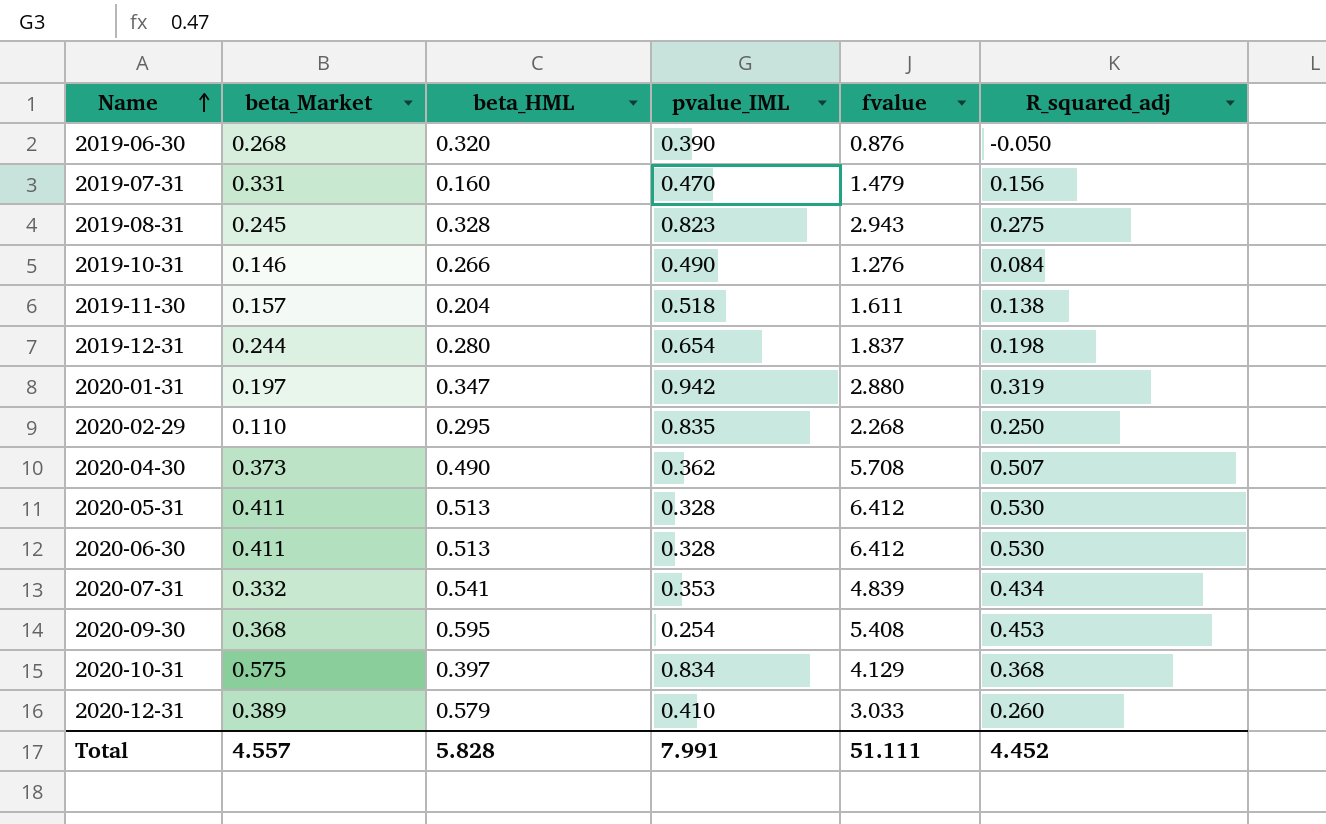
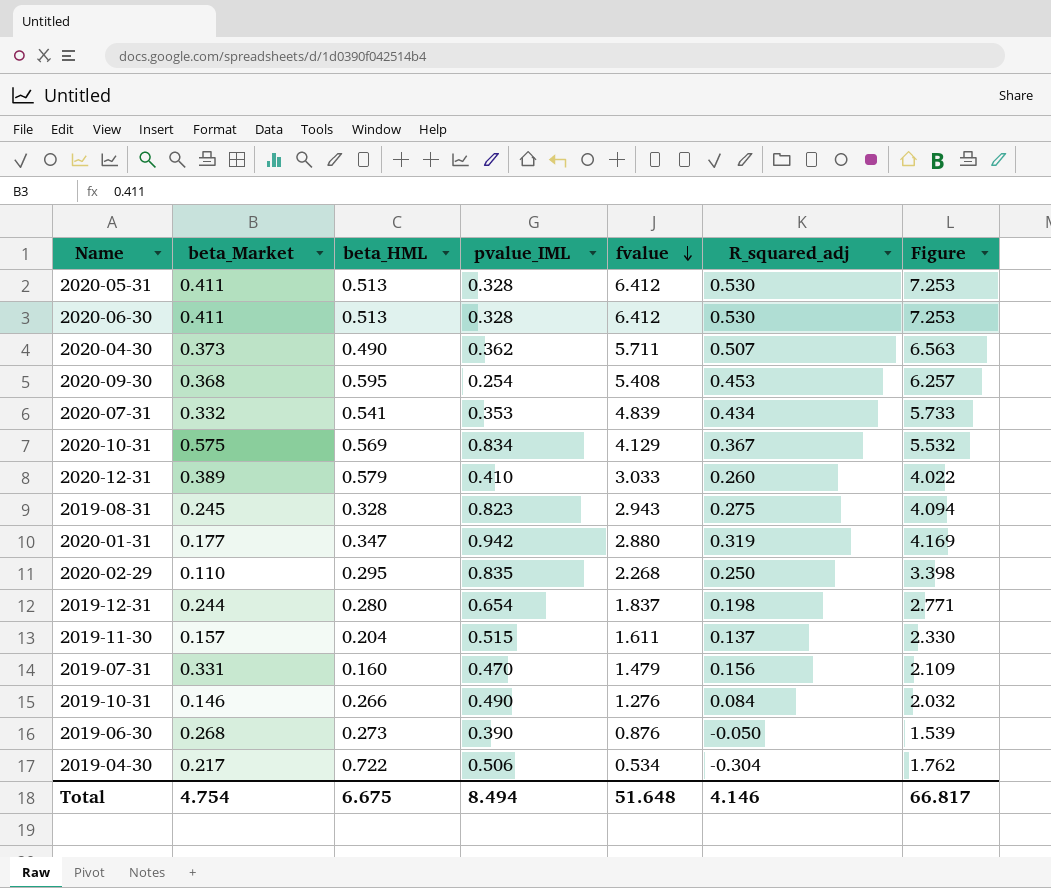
row order: Name ascending -> fvalue descending
column Figure | formula: none -> [beta_HML] + [pvalue_IML] + [fvalue]
2020-04-30 | fvalue: 5.708 -> 5.711
2020-10-31 | beta_HML: 0.397 -> 0.569
2020-10-31 | R_squared_adj: 0.368 -> 0.367
2020-01-31 | beta_Market: 0.197 -> 0.177
2019-11-30 | pvalue_IML: 0.518 -> 0.515
2019-11-30 | R_squared_adj: 0.138 -> 0.137
2019-06-30 | beta_HML: 0.320 -> 0.273
row 2019-04-30: none -> 0.217 | 0.722 | 0.506 | 0.534 | -0.304 | 1.762
Total | beta_Market: 4.557 -> 4.754
Total | beta_HML: 5.828 -> 6.675
Total | pvalue_IML: 7.991 -> 8.494
Total | fvalue: 51.111 -> 51.648
Total | R_squared_adj: 4.452 -> 4.146

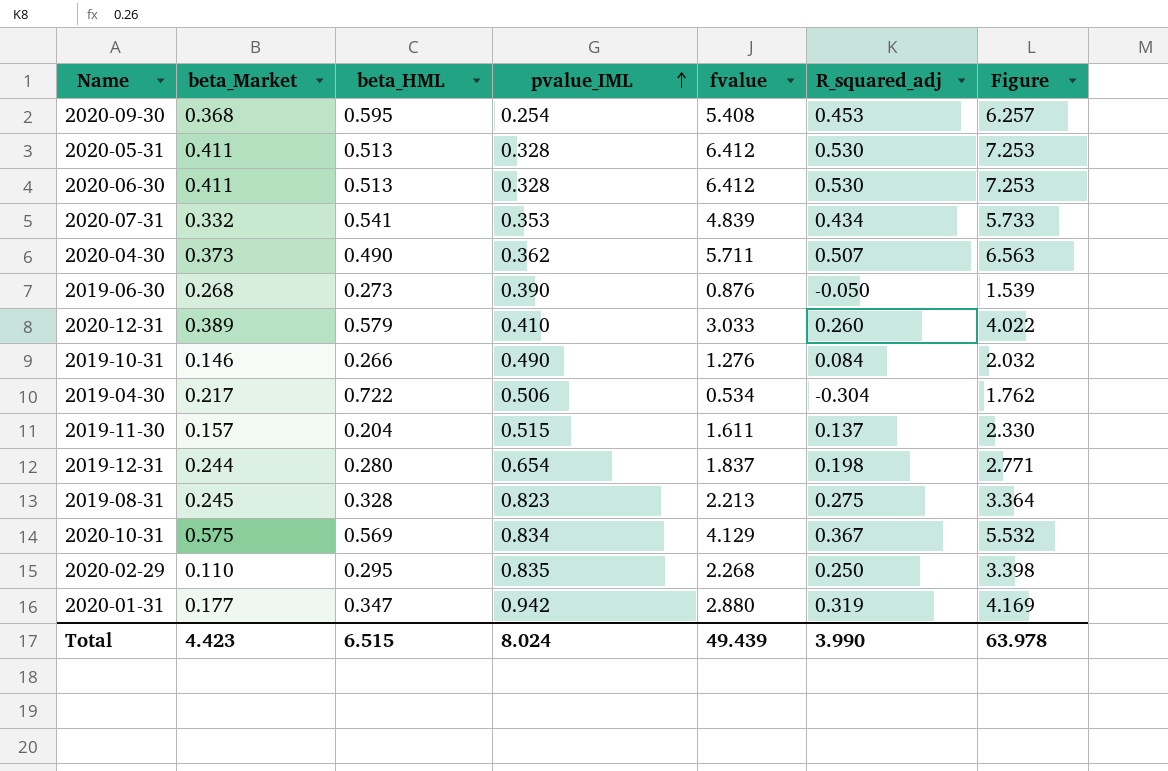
row order: fvalue descending -> pvalue_IML ascending
row 2019-07-31: 0.331 | 0.160 | 0.470 | 1.479 | 0.156 | 2.109 -> none
2019-08-31 | fvalue: 2.943 -> 2.213
2019-08-31 | Figure: 4.094 -> 3.364
Total | beta_Market: 4.754 -> 4.423
Total | beta_HML: 6.675 -> 6.515
Total | pvalue_IML: 8.494 -> 8.024
Total | fvalue: 51.648 -> 49.439
Total | R_squared_adj: 4.146 -> 3.990
Total | Figure: 66.817 -> 63.978

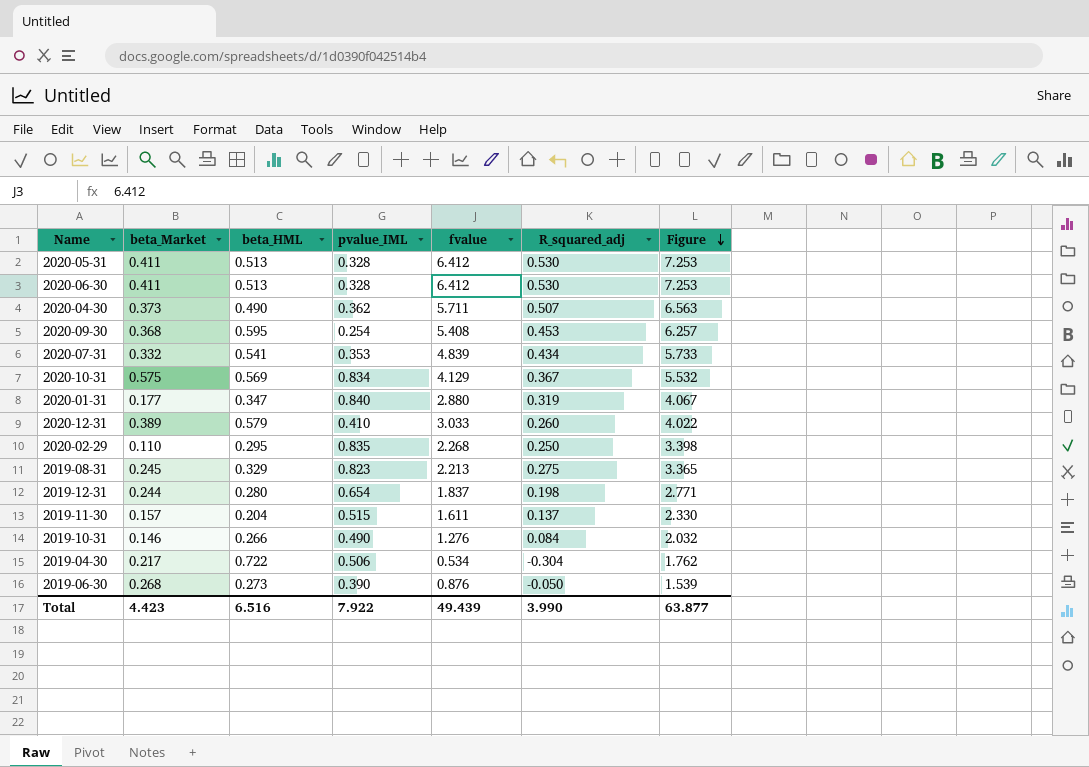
row order: pvalue_IML ascending -> Figure descending
2020-01-31 | pvalue_IML: 0.942 -> 0.840
2020-01-31 | Figure: 4.169 -> 4.067
2019-08-31 | beta_HML: 0.328 -> 0.329
2019-08-31 | Figure: 3.364 -> 3.365
Total | beta_HML: 6.515 -> 6.516
Total | pvalue_IML: 8.024 -> 7.922
Total | Figure: 63.978 -> 63.877

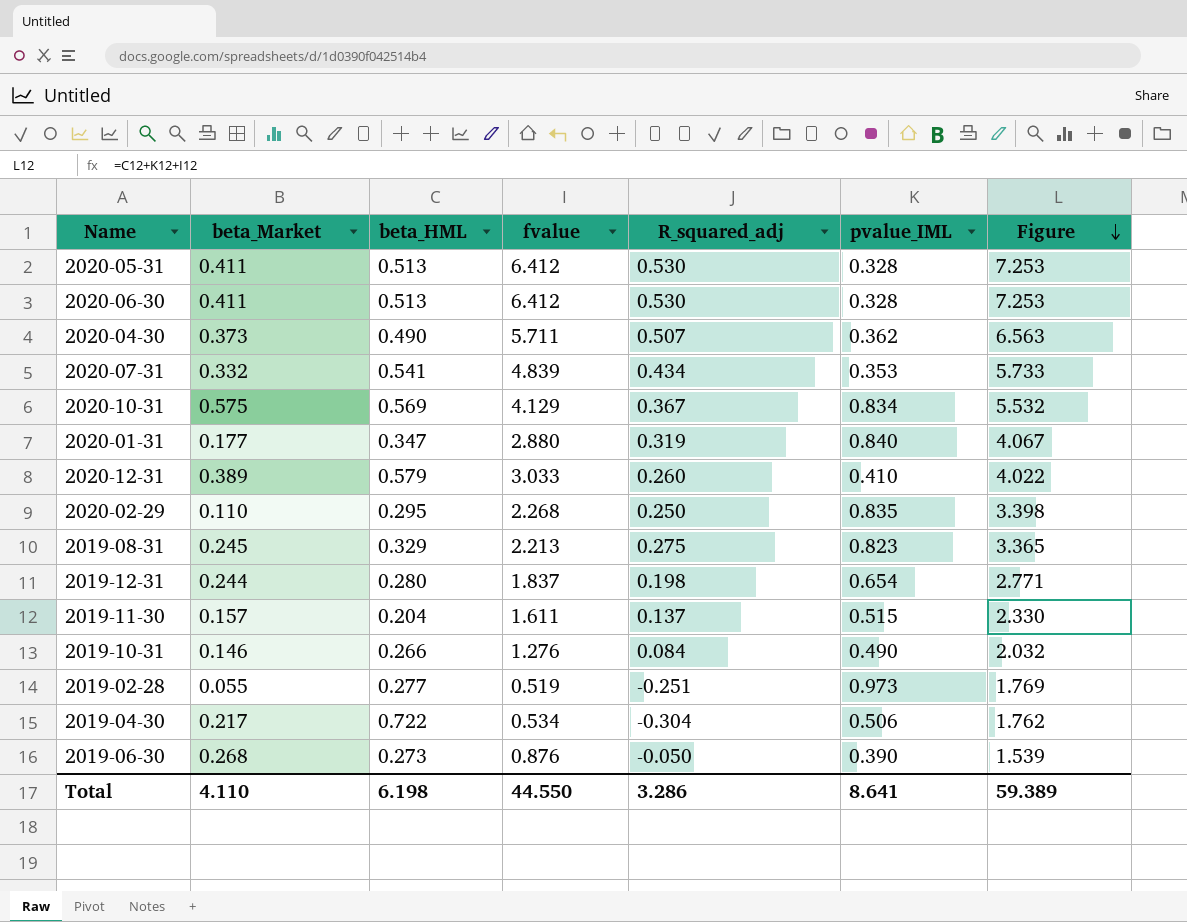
column pvalue_IML | position: 4 -> 6
row 2020-09-30: 0.368 | 0.595 | 0.254 | 5.408 | 0.453 | 6.257 -> none
row 2019-02-28: none -> 0.055 | 0.277 | 0.519 | -0.251 | 0.973 | 1.769
Total | beta_Market: 4.423 -> 4.110
Total | beta_HML: 6.516 -> 6.198
Total | fvalue: 49.439 -> 44.550
Total | R_squared_adj: 3.990 -> 3.286
Total | pvalue_IML: 7.922 -> 8.641
Total | Figure: 63.877 -> 59.389

